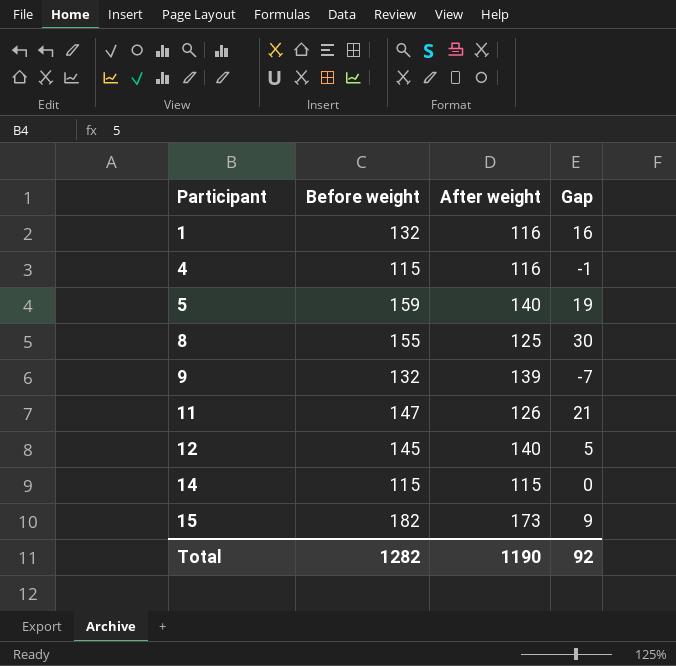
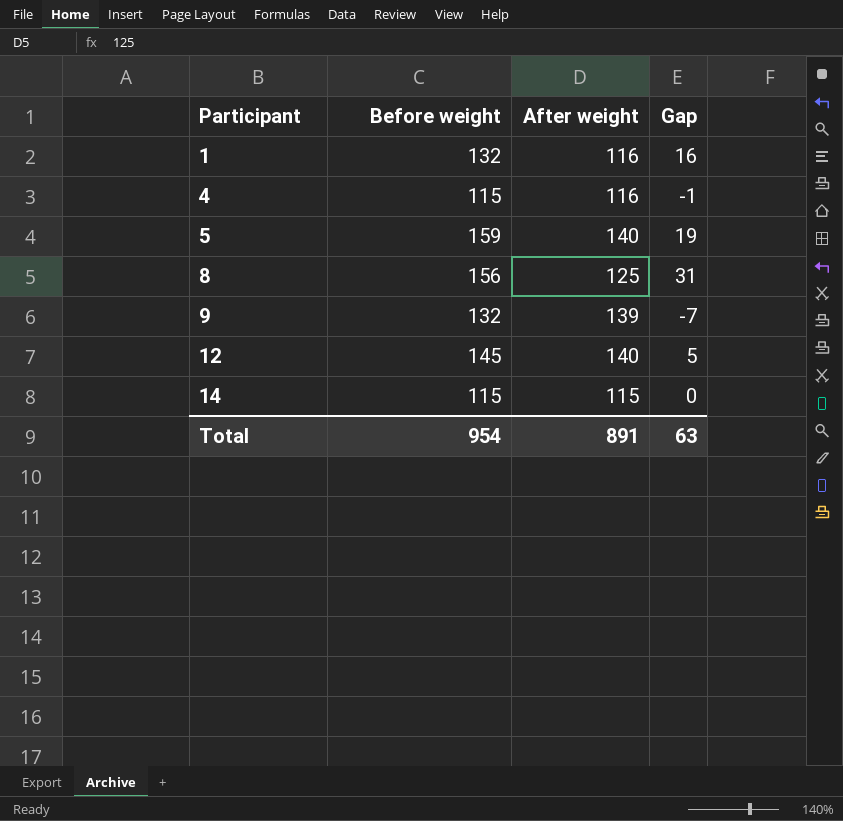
row 11: 147 | 126 | 21 -> none
row 15: 182 | 173 | 9 -> none
8 | Before weight: 155 -> 156
8 | Gap: 30 -> 31
Total | Before weight: 1282 -> 954
Total | After weight: 1190 -> 891
Total | Gap: 92 -> 63

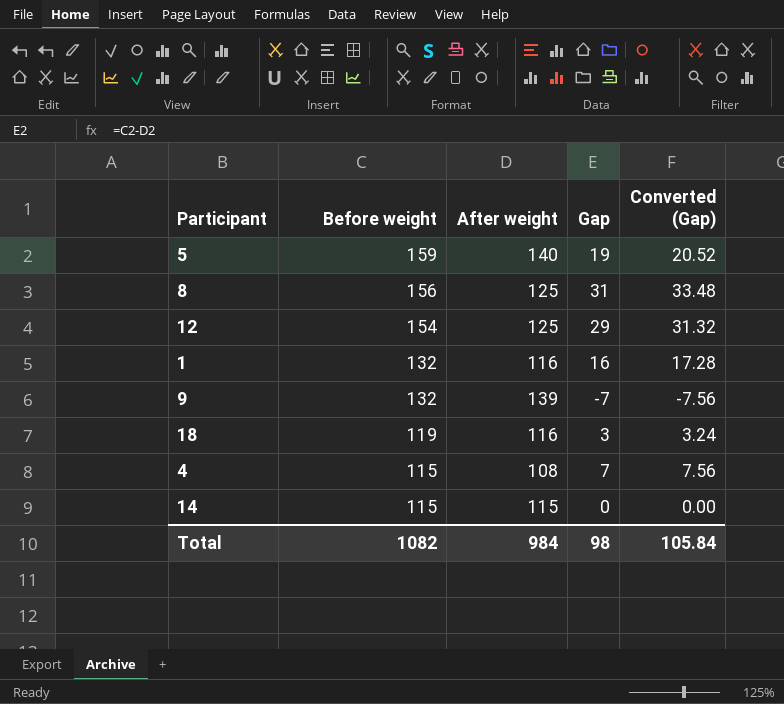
row order: Participant ascending -> Before weight descending
column Converted (Gap) | formula: none -> [Gap] * 1.08
12 | Before weight: 145 -> 154
12 | After weight: 140 -> 125
12 | Gap: 5 -> 29
row 18: none -> 119 | 116 | 3 | 3.24
4 | After weight: 116 -> 108
4 | Gap: -1 -> 7
Total | Before weight: 954 -> 1082
Total | After weight: 891 -> 984
Total | Gap: 63 -> 98

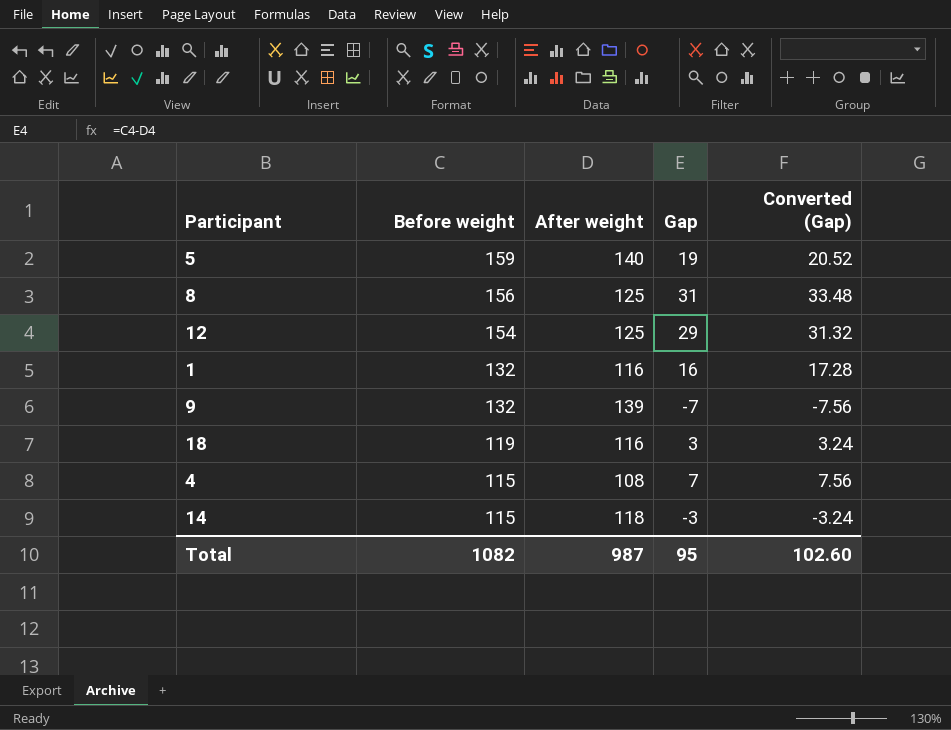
14 | After weight: 115 -> 118
14 | Gap: 0 -> -3
14 | Converted (Gap): 0.00 -> -3.24
Total | After weight: 984 -> 987
Total | Gap: 98 -> 95
Total | Converted (Gap): 105.84 -> 102.60

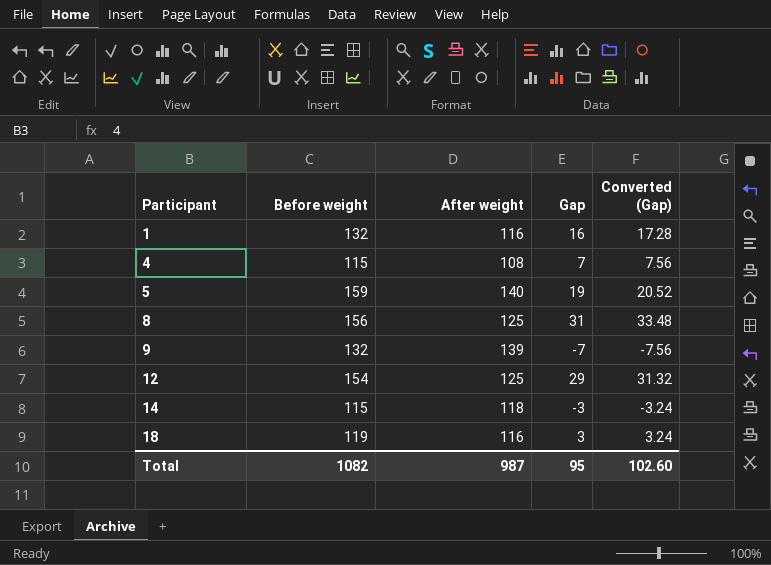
row order: Before weight descending -> Participant ascending

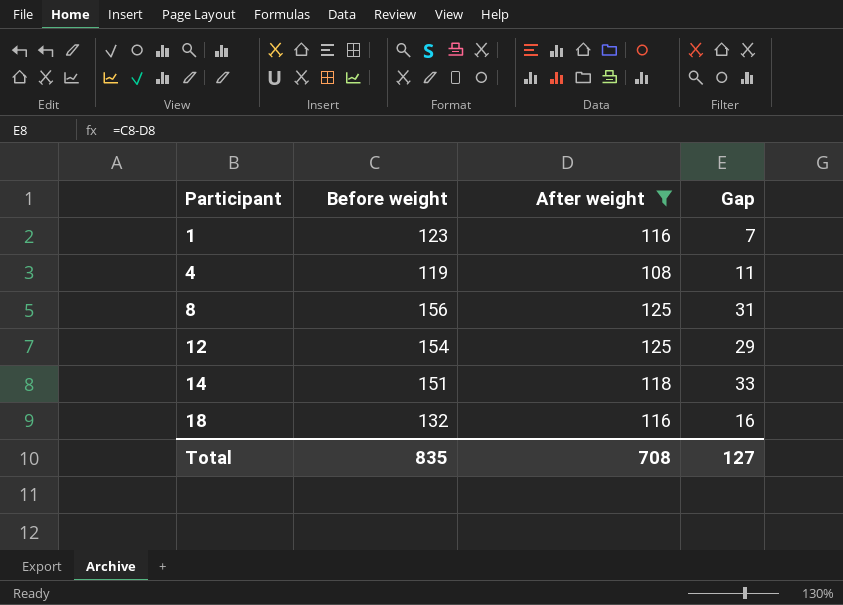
filter: none -> After weight <= 125
column Converted (Gap) | formula: [Gap] * 1.08 -> none
1 | Before weight: 132 -> 123
1 | Gap: 16 -> 7
4 | Before weight: 115 -> 119
4 | Gap: 7 -> 11
14 | Before weight: 115 -> 151
14 | Gap: -3 -> 33
18 | Before weight: 119 -> 132
18 | Gap: 3 -> 16
Total | Before weight: 1082 -> 835
Total | After weight: 987 -> 708
Total | Gap: 95 -> 127

